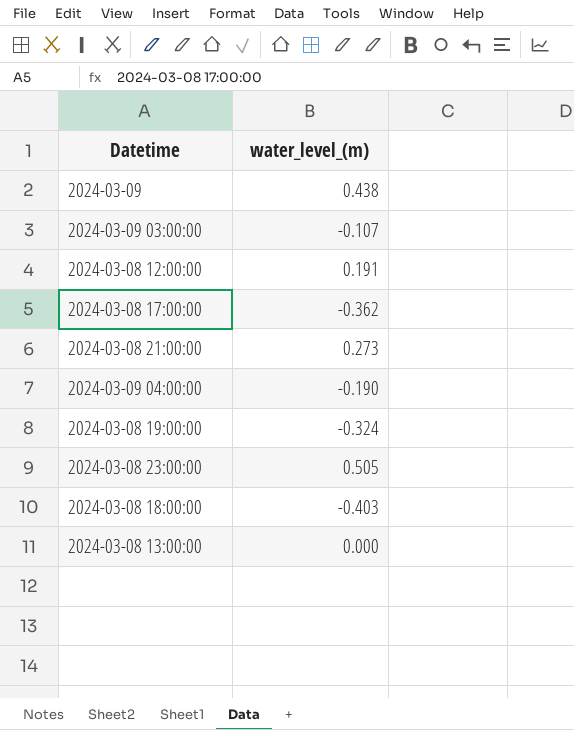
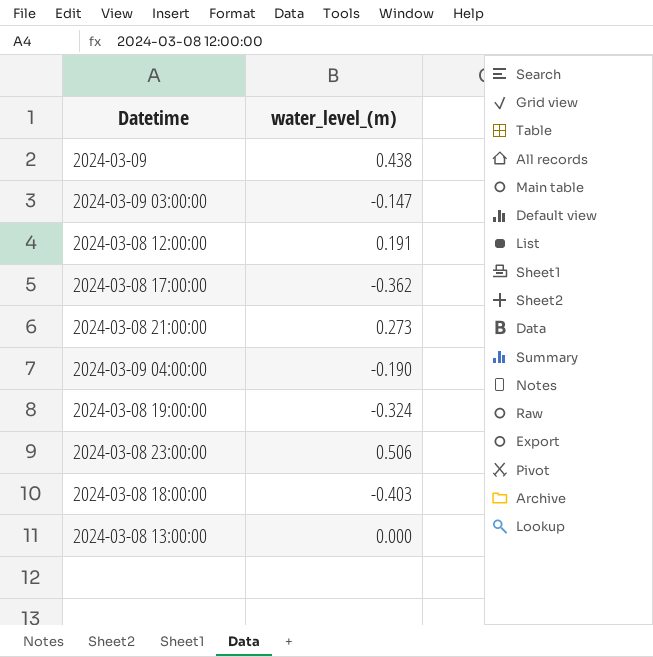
2024-03-09 03:00:00 | water_level_(m): -0.107 -> -0.147
2024-03-08 23:00:00 | water_level_(m): 0.505 -> 0.506

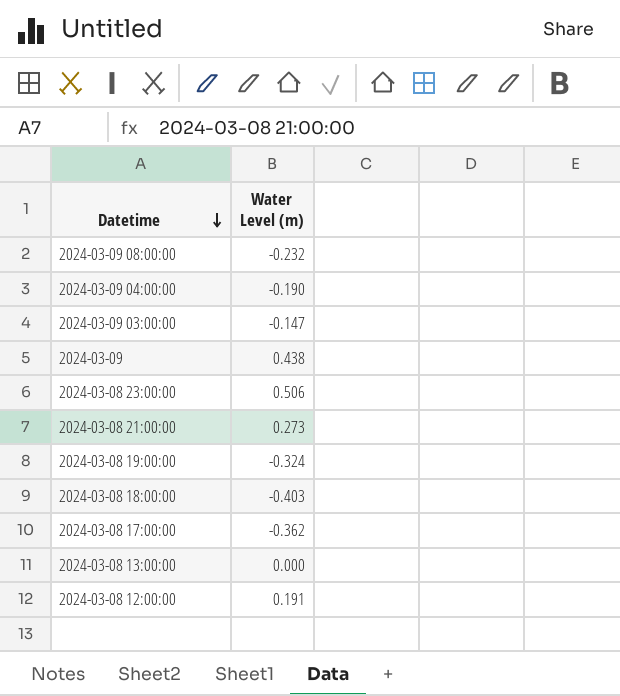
row order: none -> Datetime descending
column name: water_level_(m) -> Water Level (m)
row 2024-03-09 08:00:00: none -> -0.232

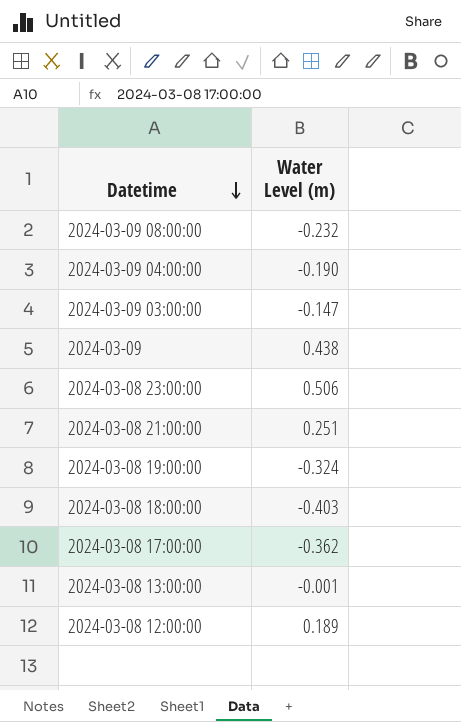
2024-03-08 21:00:00 | Water Level (m): 0.273 -> 0.251
2024-03-08 13:00:00 | Water Level (m): 0.000 -> -0.001
2024-03-08 12:00:00 | Water Level (m): 0.191 -> 0.189

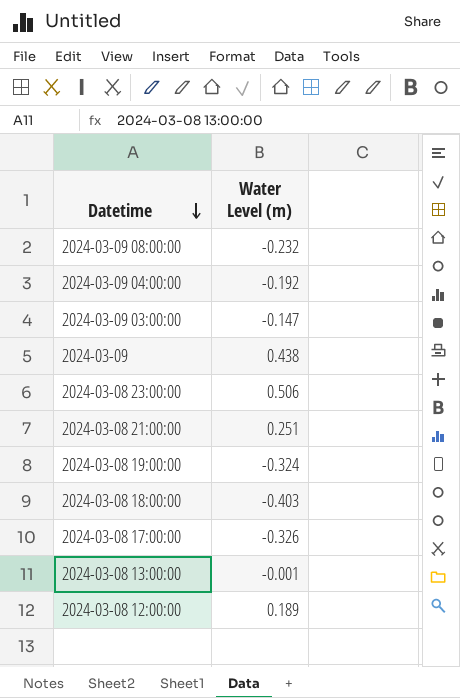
2024-03-09 04:00:00 | Water Level (m): -0.190 -> -0.192
2024-03-08 17:00:00 | Water Level (m): -0.362 -> -0.326

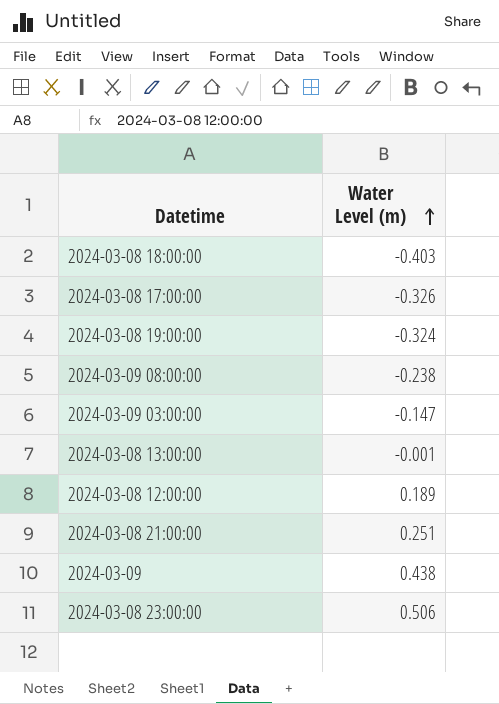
row order: Datetime descending -> Water Level (m) ascending
row 2024-03-09 04:00:00: -0.192 -> none
2024-03-09 08:00:00 | Water Level (m): -0.232 -> -0.238

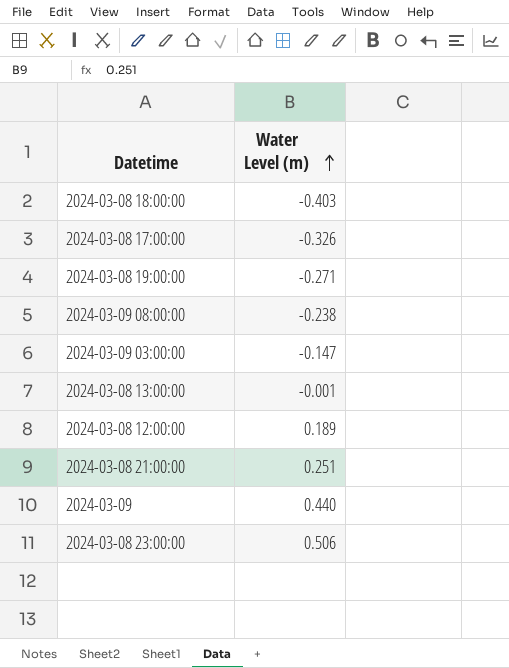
2024-03-08 19:00:00 | Water Level (m): -0.324 -> -0.271
2024-03-09 | Water Level (m): 0.438 -> 0.440

